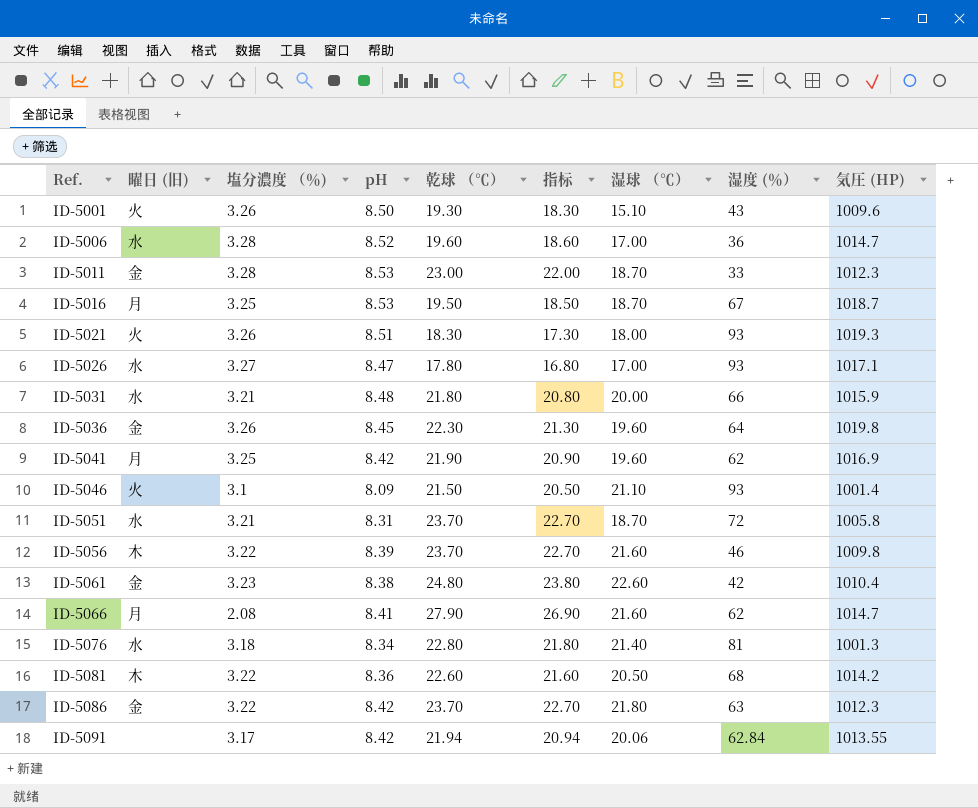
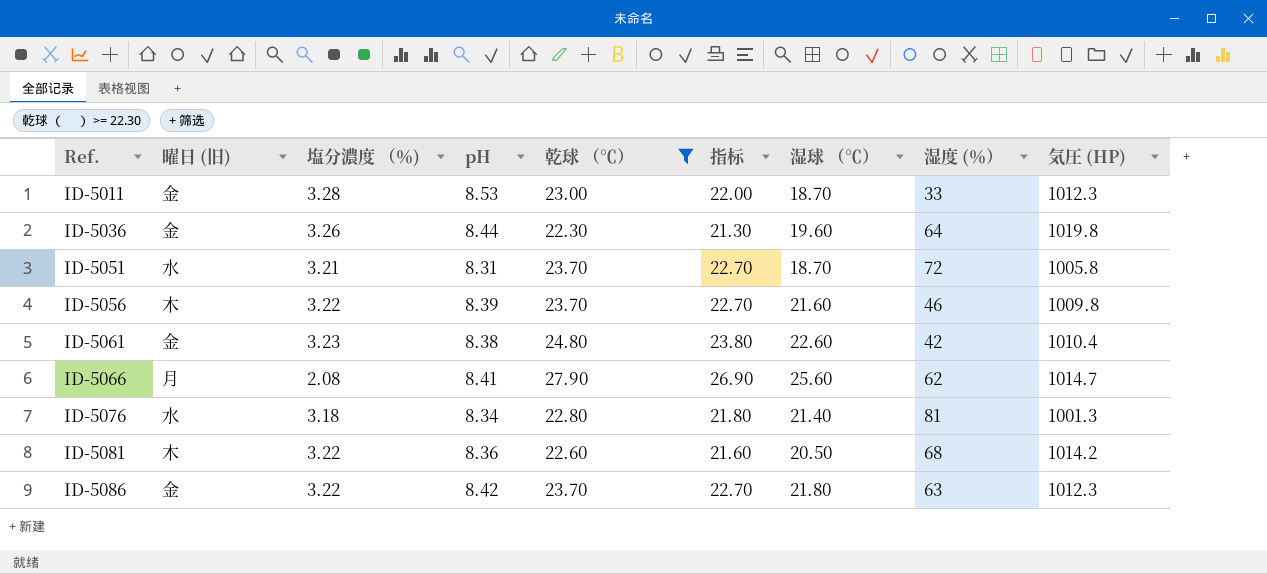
filter: none -> 乾球 （℃） >= 22.30
ID-5036 | pH: 8.45 -> 8.44
ID-5066 | 湿球 （℃）: 21.60 -> 25.60

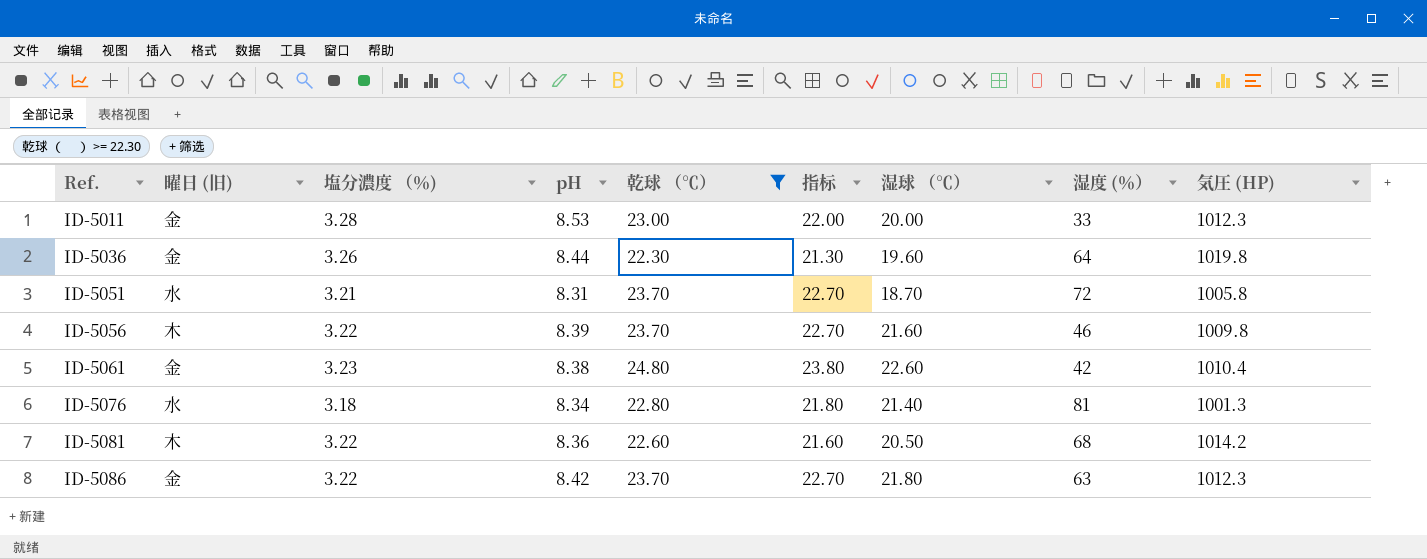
row ID-5066: 月 | 2.08 | 8.41 | 27.90 | 26.90 | 25.60 | 62 | 1014.7 -> none
ID-5011 | 湿球 （℃）: 18.70 -> 20.00

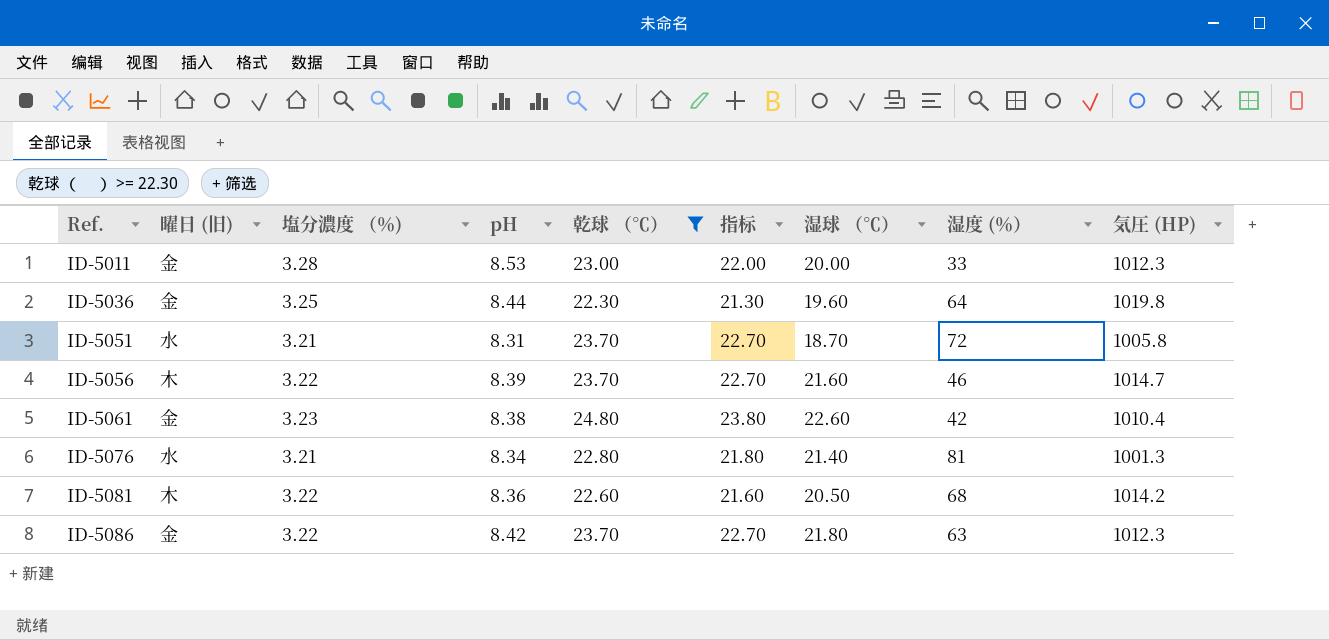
ID-5036 | 塩分濃度 （％): 3.26 -> 3.25
ID-5056 | 気圧 (HP): 1009.8 -> 1014.7
ID-5076 | 塩分濃度 （％): 3.18 -> 3.21

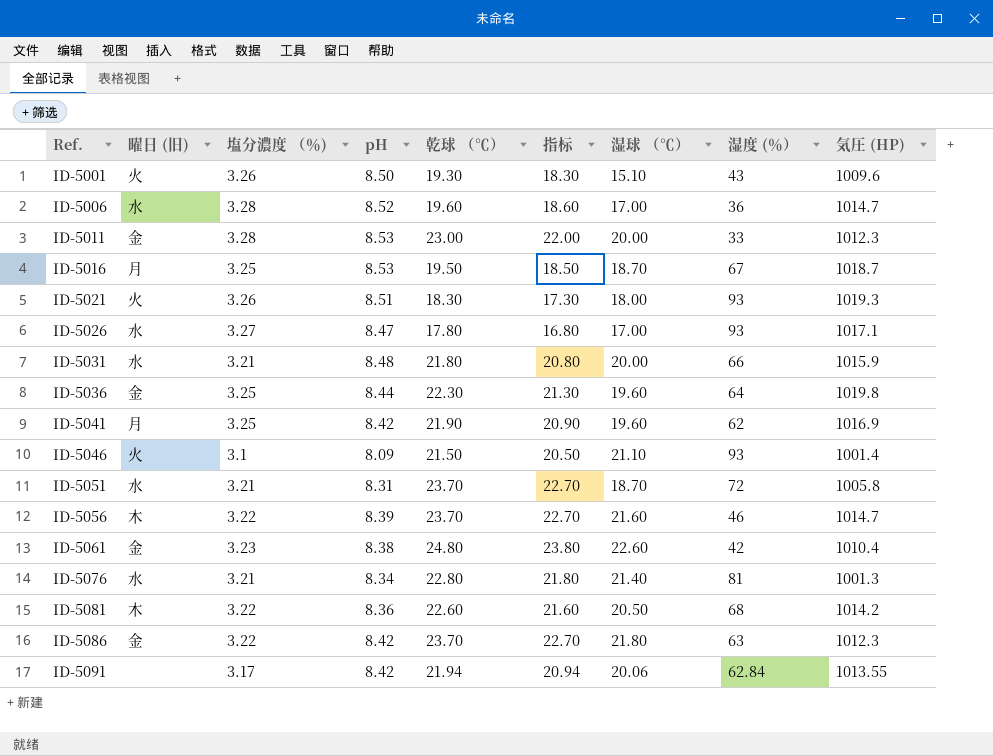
filter: 乾球 （℃） >= 22.30 -> none

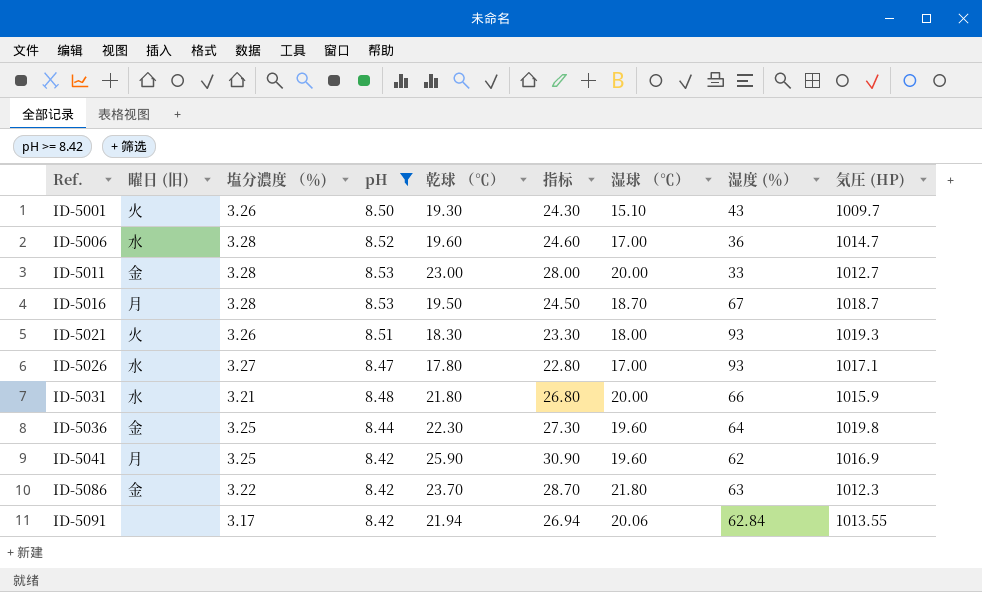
filter: none -> pH >= 8.42
column 指标 | formula: [乾球 （℃）] - 1 -> [乾球 （℃）] + 5
ID-5001 | 気圧 (HP): 1009.6 -> 1009.7
ID-5011 | 気圧 (HP): 1012.3 -> 1012.7
ID-5016 | 塩分濃度 （％): 3.25 -> 3.28
ID-5041 | 乾球 （℃）: 21.90 -> 25.90

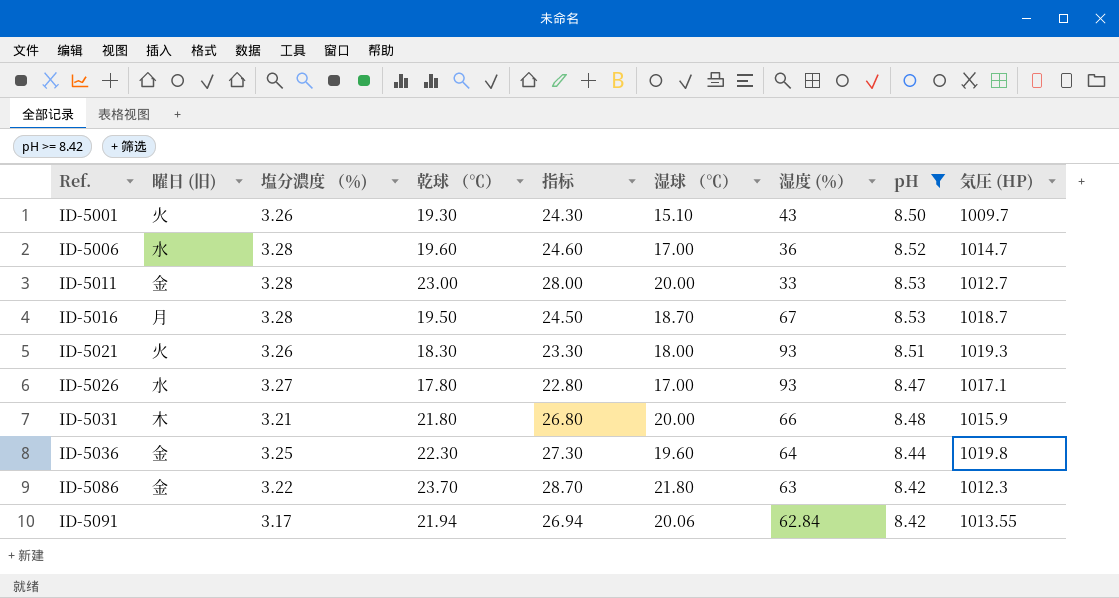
column pH | position: 4 -> 8
row ID-5041: 月 | 3.25 | 8.42 | 25.90 | 30.90 | 19.60 | 62 | 1016.9 -> none
ID-5031 | 曜日 (旧): 水 -> 木

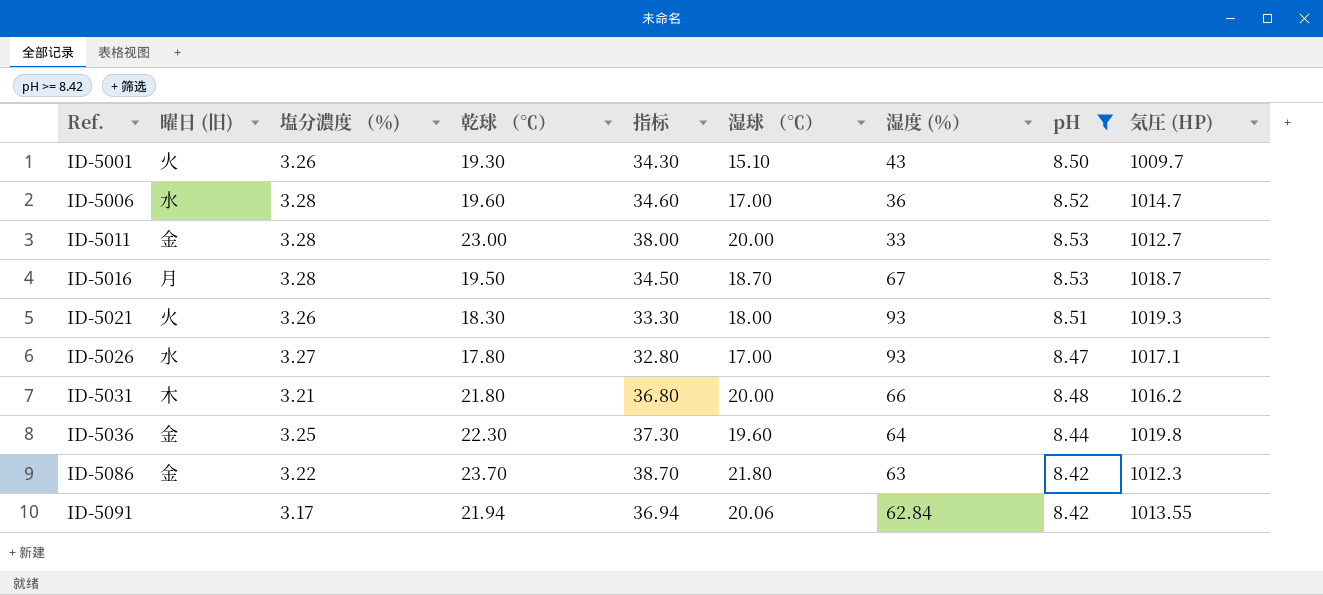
column 指标 | formula: [乾球 （℃）] + 5 -> [乾球 （℃）] + 15
ID-5031 | 気圧 (HP): 1015.9 -> 1016.2

